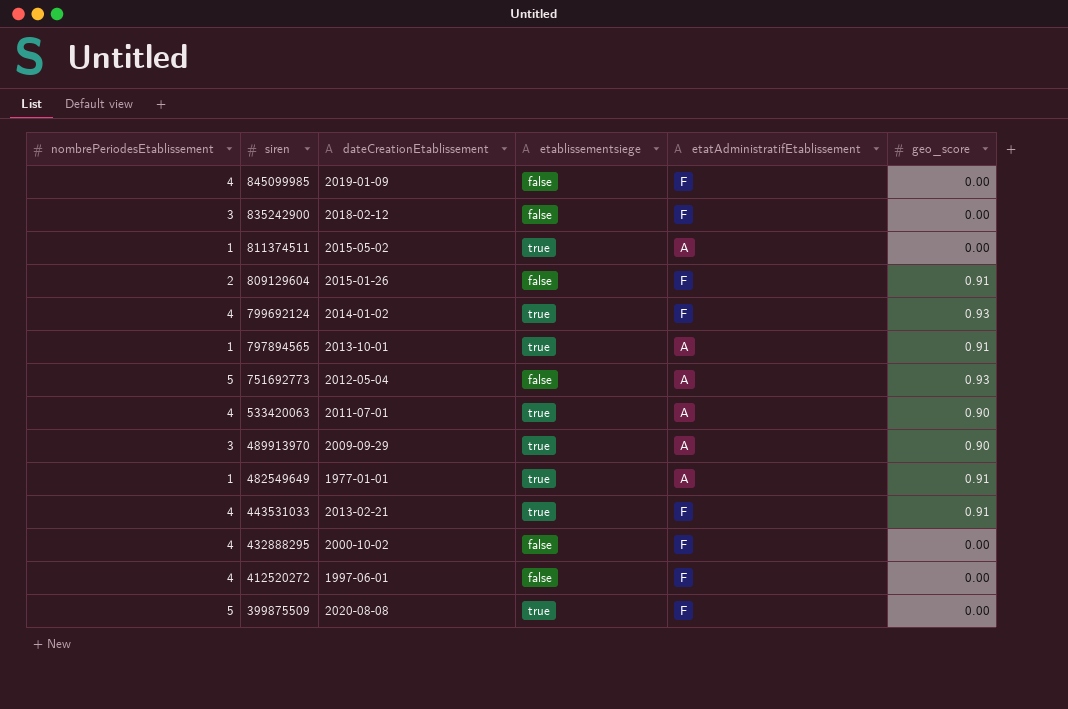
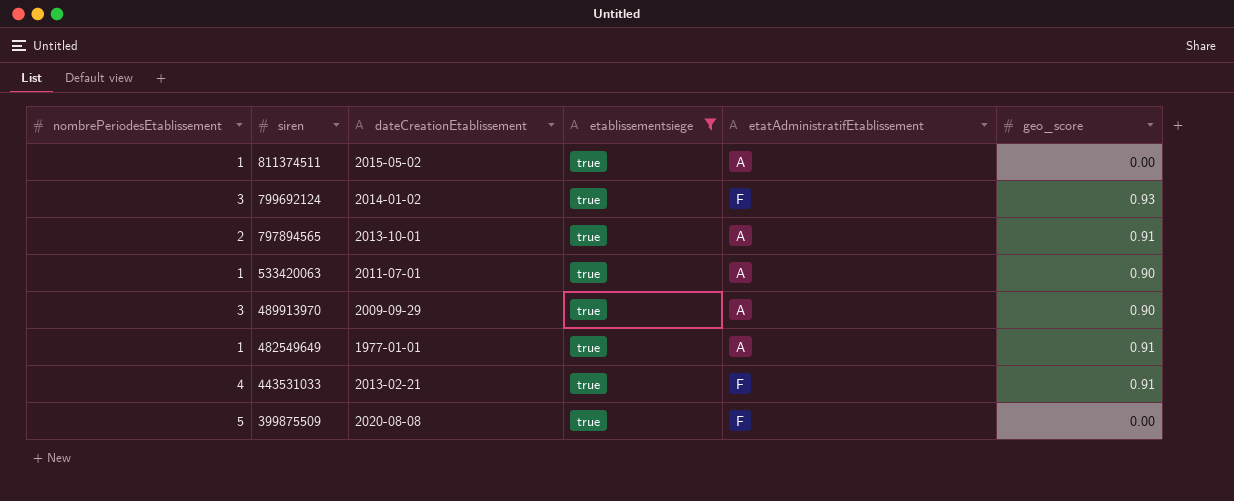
filter: none -> etablissementsiege = true
799692124 | nombrePeriodesEtablissement: 4 -> 3
797894565 | nombrePeriodesEtablissement: 1 -> 2
533420063 | nombrePeriodesEtablissement: 4 -> 1

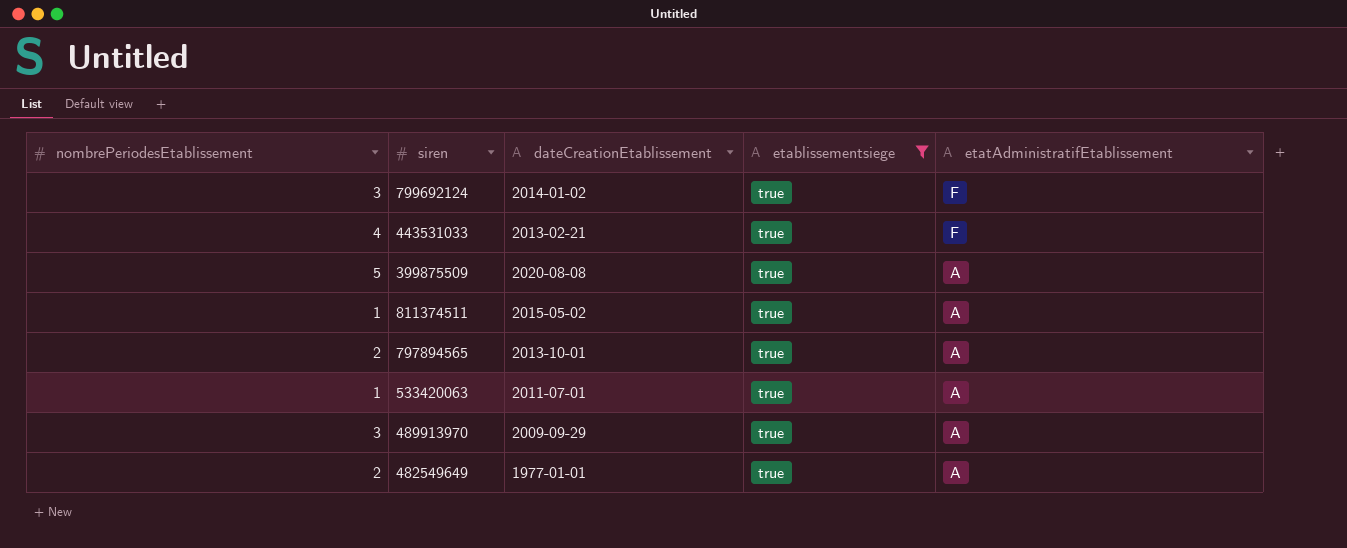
row order: siren descending -> etatAdministratifEtablissement descending
column geo_score | position: 6 -> none
399875509 | etatAdministratifEtablissement: F -> A
482549649 | nombrePeriodesEtablissement: 1 -> 2

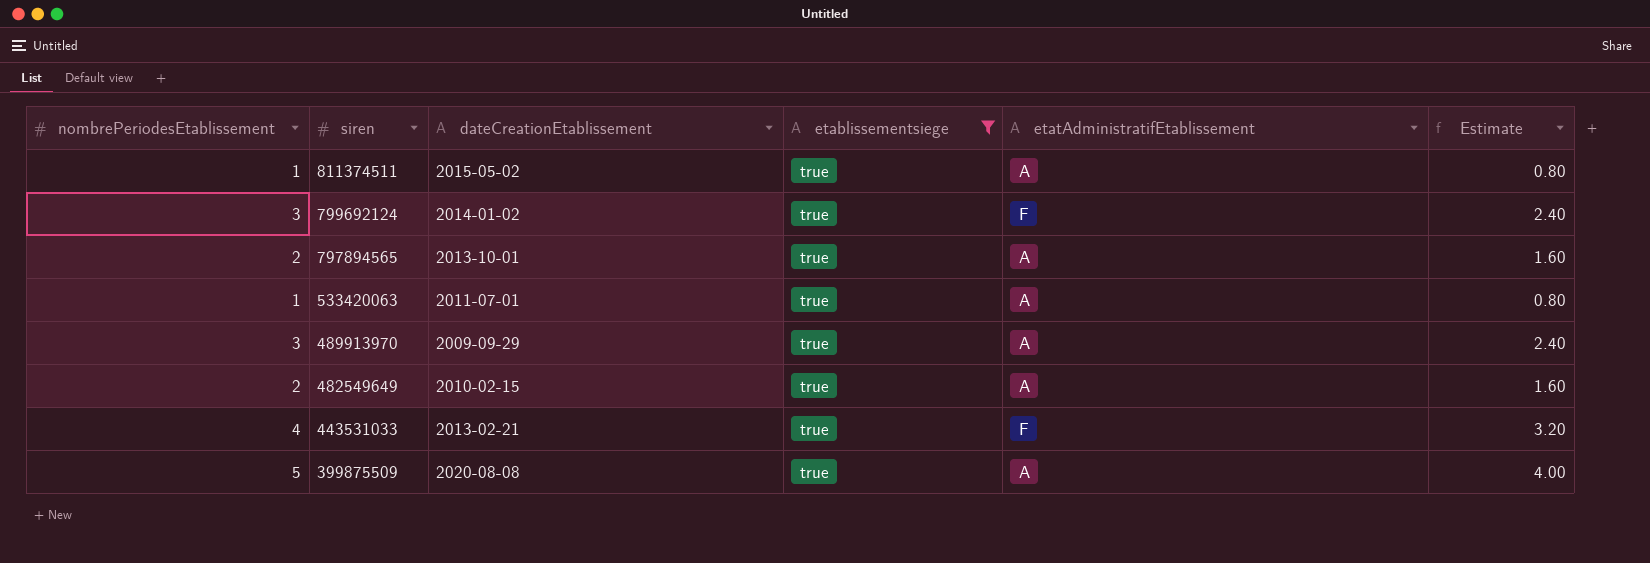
row order: etatAdministratifEtablissement descending -> siren descending
column Estimate | formula: none -> [nombrePeriodesEtablissement] * 0.8
482549649 | dateCreationEtablissement: 1977-01-01 -> 2010-02-15

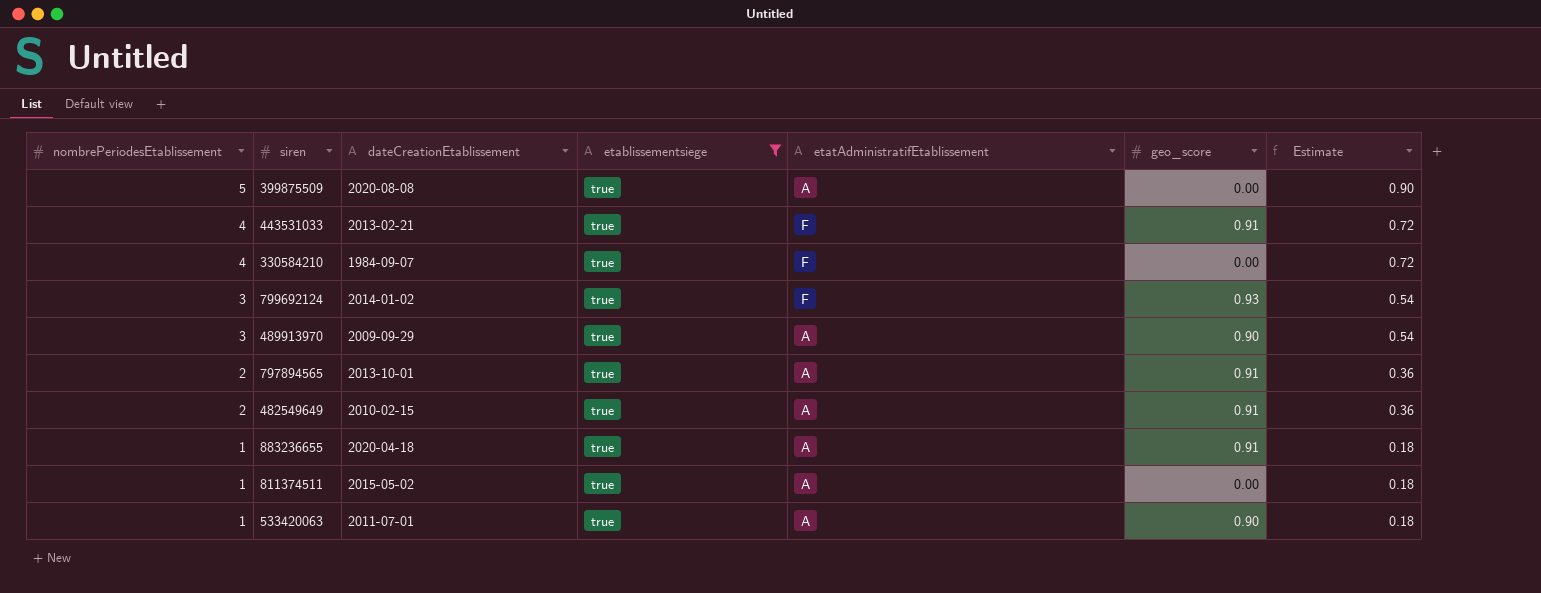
row order: siren descending -> nombrePeriodesEtablissement descending
column geo_score | position: none -> 6
column Estimate | formula: [nombrePeriodesEtablissement] * 0.8 -> [nombrePeriodesEtablissement] * 0.18
row 330584210: none -> 4 | 1984-09-07 | true | F | 0.00 | 0.72
row 883236655: none -> 1 | 2020-04-18 | true | A | 0.91 | 0.18

